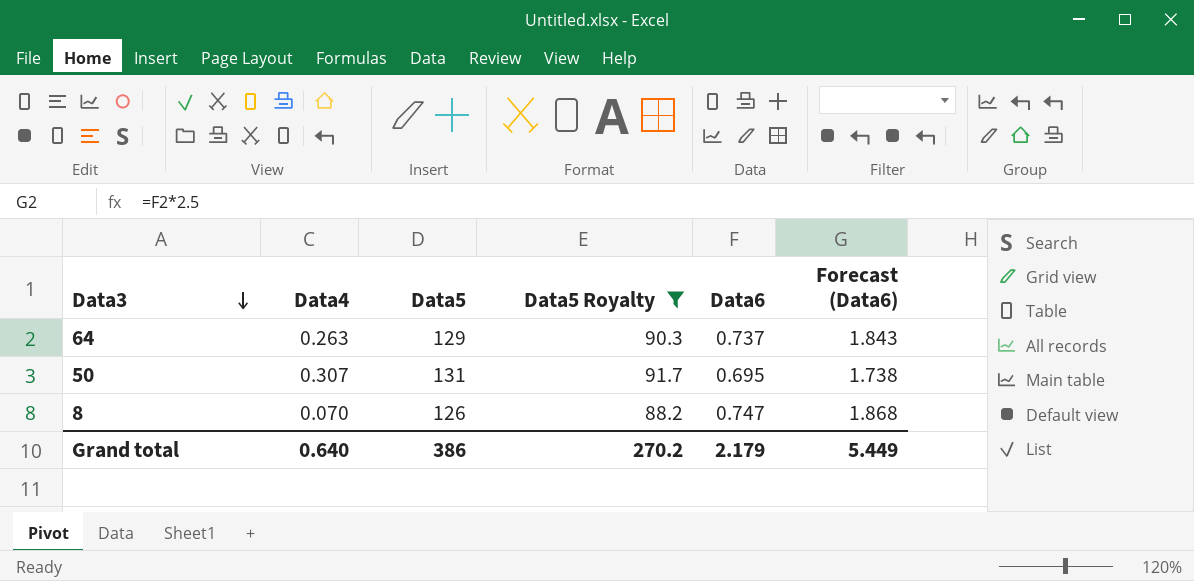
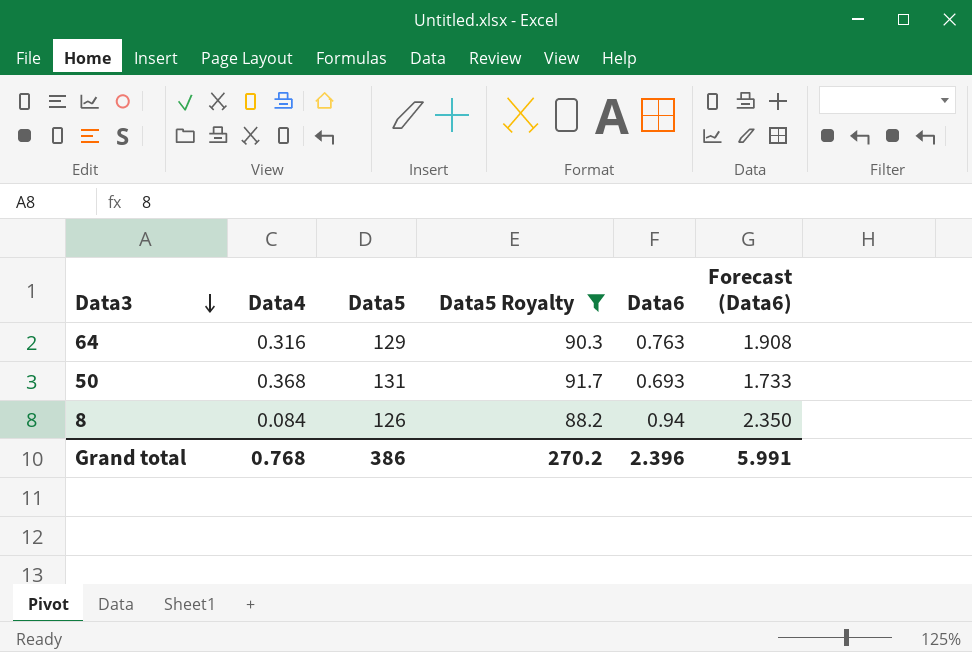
64 | Data4: 0.263 -> 0.316
64 | Data6: 0.737 -> 0.763
64 | Forecast (Data6): 1.843 -> 1.908
50 | Data4: 0.307 -> 0.368
50 | Data6: 0.695 -> 0.693
50 | Forecast (Data6): 1.738 -> 1.733
8 | Data4: 0.070 -> 0.084
8 | Data6: 0.747 -> 0.94
8 | Forecast (Data6): 1.868 -> 2.350
Grand total | Data4: 0.640 -> 0.768
Grand total | Data6: 2.179 -> 2.396
Grand total | Forecast (Data6): 5.449 -> 5.991

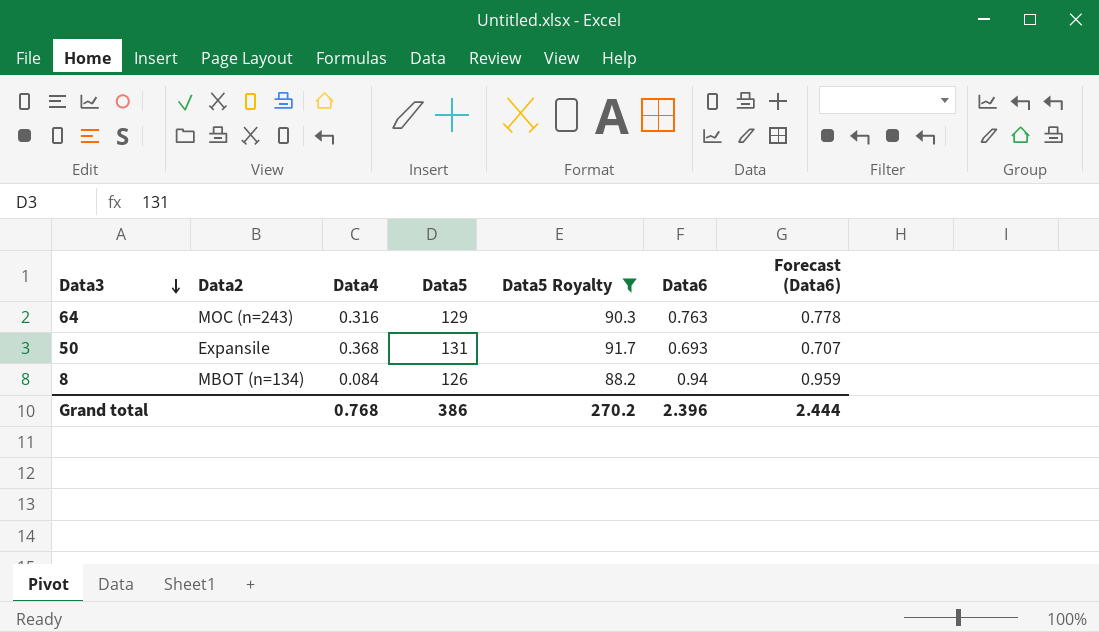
column Data2 | position: none -> 2
column Forecast (Data6) | formula: [Data6] * 2.5 -> [Data6] * 1.02
Grand total | Forecast (Data6): 5.991 -> 2.444

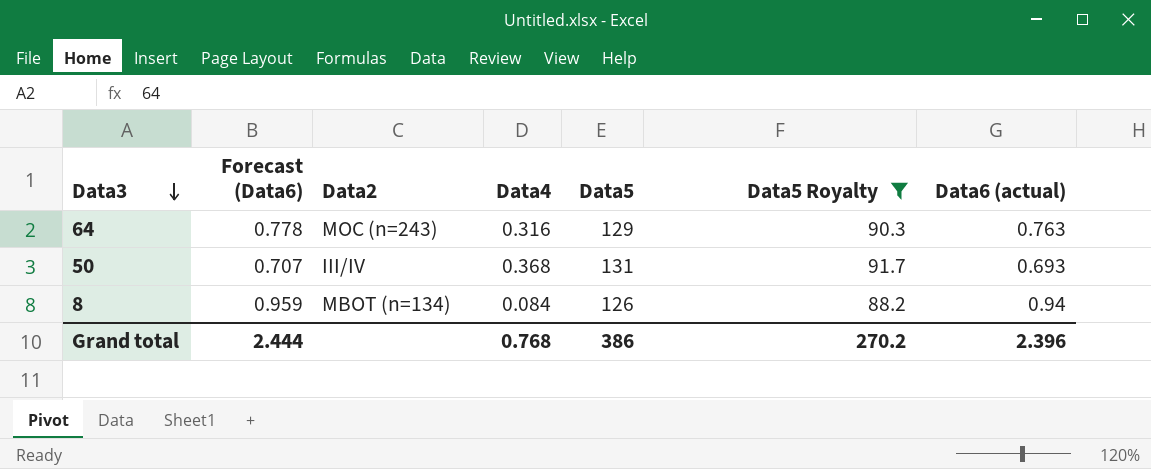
column Forecast (Data6) | position: 7 -> 2
column name: Data6 -> Data6 (actual)
50 | Data2: Expansile -> III/IV

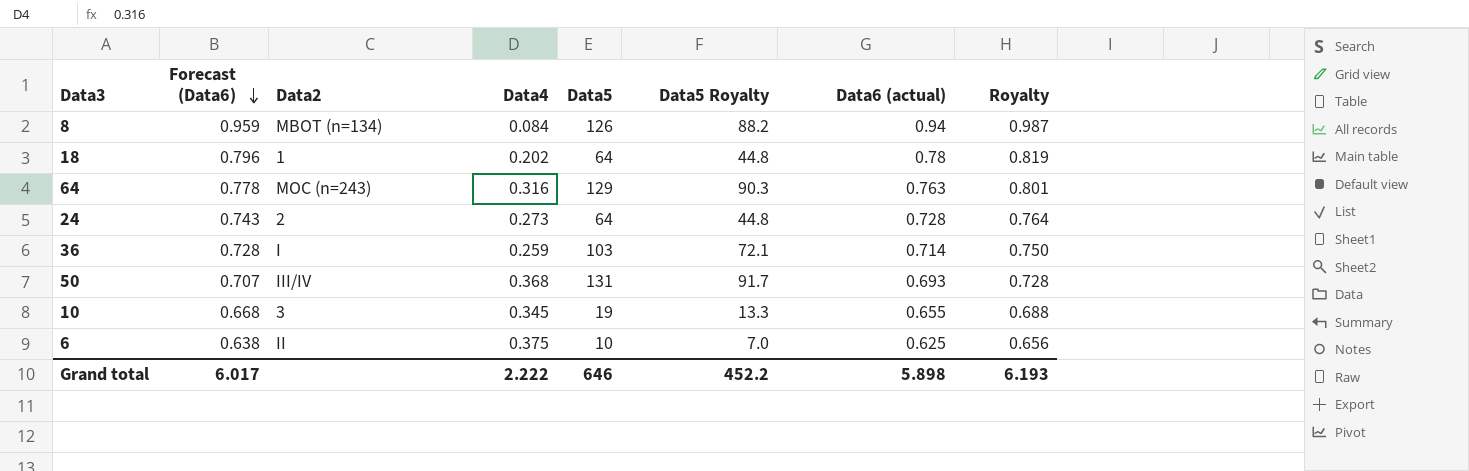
filter: Data5 Royalty >= 88.2 -> none
row order: Data3 descending -> Forecast (Data6) descending
column Royalty | formula: none -> [Data6 (actual)] * 1.05
Grand total | Forecast (Data6): 2.444 -> 6.017
Grand total | Data4: 0.768 -> 2.222
Grand total | Data5: 386 -> 646
Grand total | Data5 Royalty: 270.2 -> 452.2
Grand total | Data6 (actual): 2.396 -> 5.898

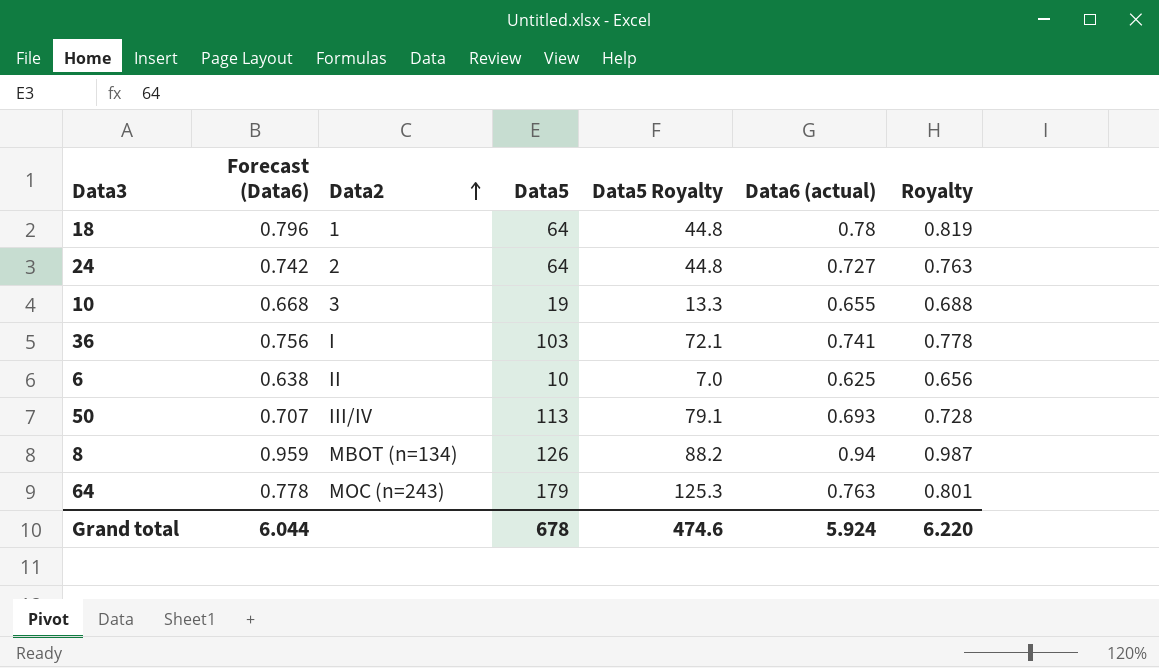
row order: Forecast (Data6) descending -> Data2 ascending
column Data4 | position: 4 -> none
24 | Forecast (Data6): 0.743 -> 0.742
24 | Data6 (actual): 0.728 -> 0.727
24 | Royalty: 0.764 -> 0.763
36 | Forecast (Data6): 0.728 -> 0.756
36 | Data6 (actual): 0.714 -> 0.741
36 | Royalty: 0.750 -> 0.778
50 | Data5: 131 -> 113
50 | Data5 Royalty: 91.7 -> 79.1
64 | Data5: 129 -> 179
64 | Data5 Royalty: 90.3 -> 125.3
Grand total | Forecast (Data6): 6.017 -> 6.044
Grand total | Data5: 646 -> 678
Grand total | Data5 Royalty: 452.2 -> 474.6
Grand total | Data6 (actual): 5.898 -> 5.924
Grand total | Royalty: 6.193 -> 6.220

